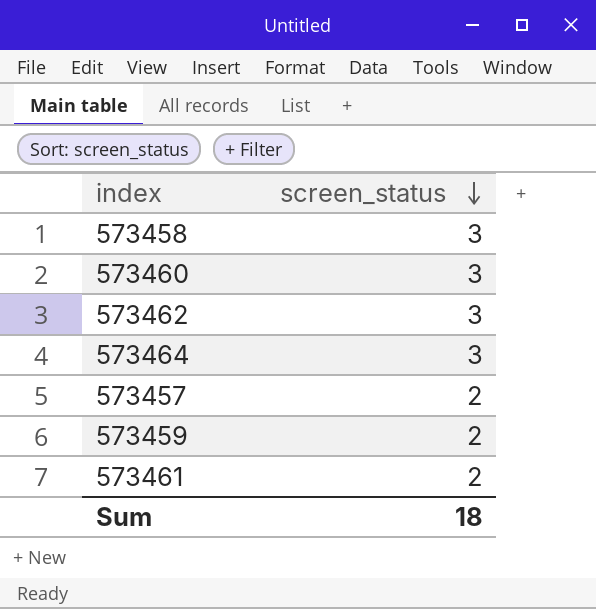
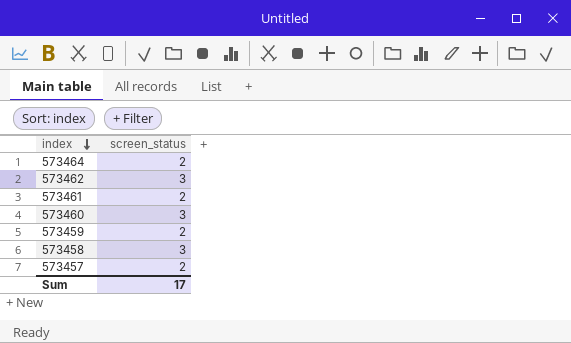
row order: screen_status descending -> index descending
573464 | screen_status: 3 -> 2
Sum | screen_status: 18 -> 17

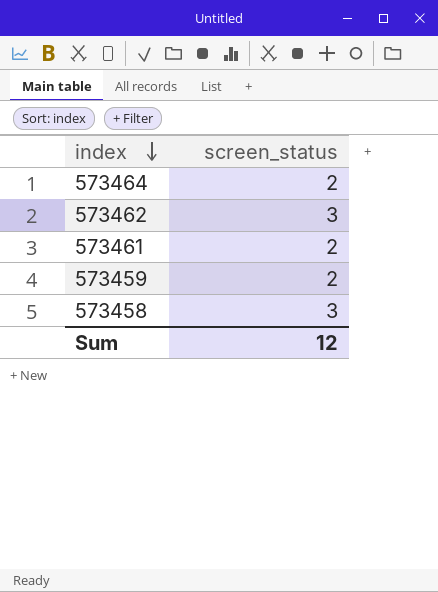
row 573460: 3 -> none
row 573457: 2 -> none
Sum | screen_status: 17 -> 12

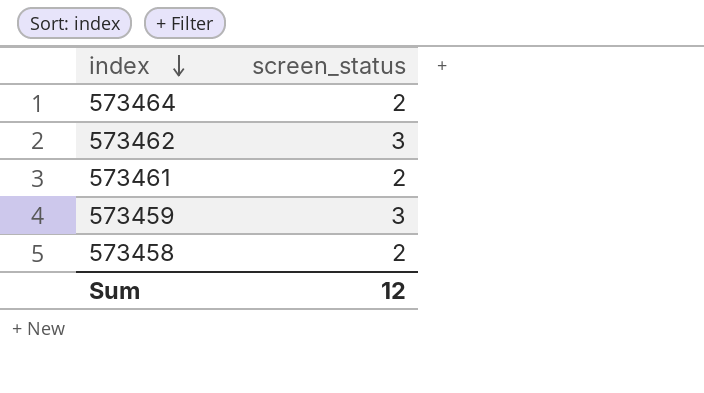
573459 | screen_status: 2 -> 3
573458 | screen_status: 3 -> 2

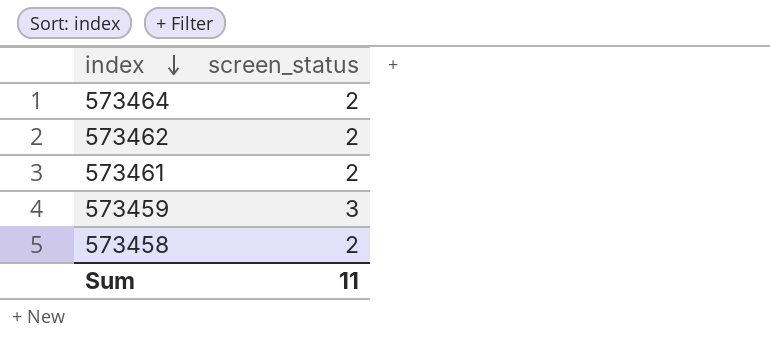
573462 | screen_status: 3 -> 2
Sum | screen_status: 12 -> 11

